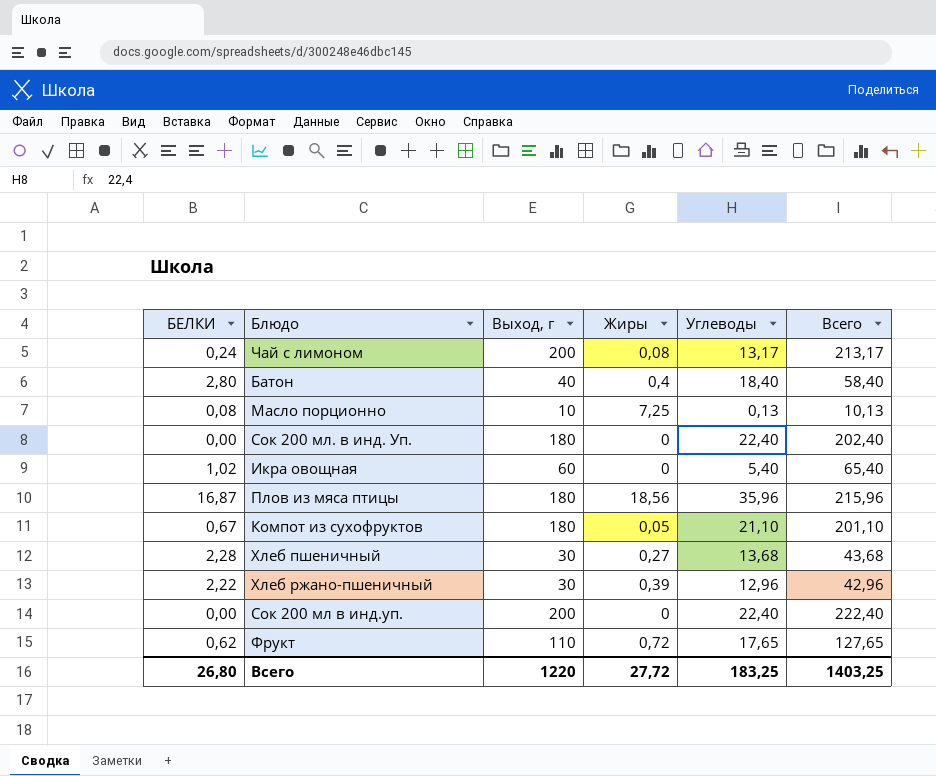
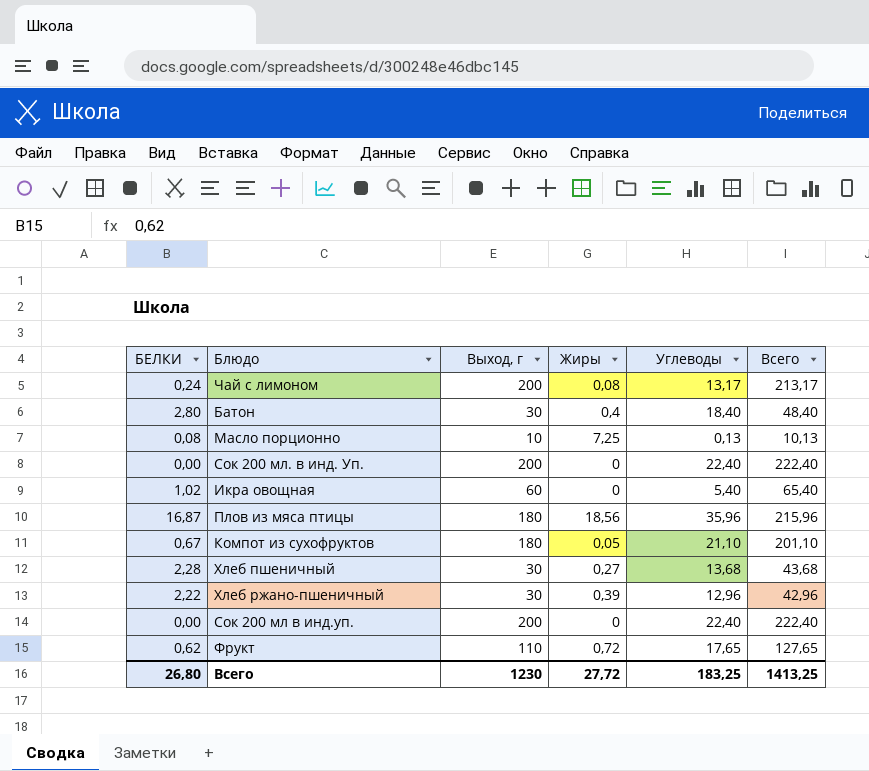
Батон | Выход, г: 40 -> 30
Батон | Всего: 58,40 -> 48,40
Сок 200 мл. в инд. Уп. | Выход, г: 180 -> 200
Сок 200 мл. в инд. Уп. | Всего: 202,40 -> 222,40
Всего | Выход, г: 1220 -> 1230
Всего | Всего: 1403,25 -> 1413,25

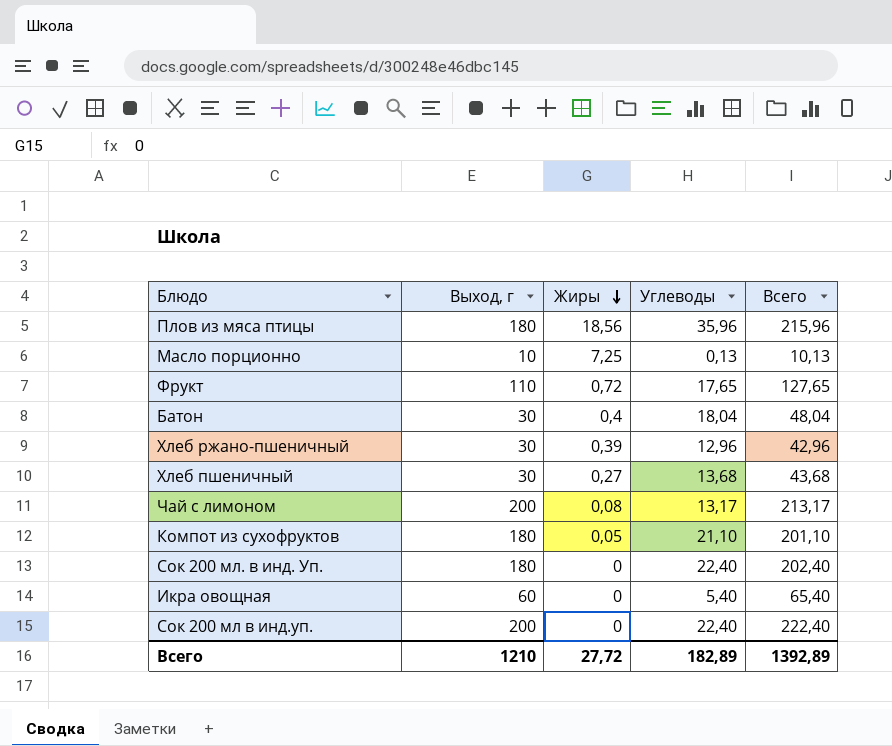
row order: none -> Жиры descending
column БЕЛКИ | position: 1 -> none
Батон | Углеводы: 18,40 -> 18,04
Батон | Всего: 48,40 -> 48,04
Сок 200 мл. в инд. Уп. | Выход, г: 200 -> 180
Сок 200 мл. в инд. Уп. | Всего: 222,40 -> 202,40
Всего | Выход, г: 1230 -> 1210
Всего | Углеводы: 183,25 -> 182,89
Всего | Всего: 1413,25 -> 1392,89

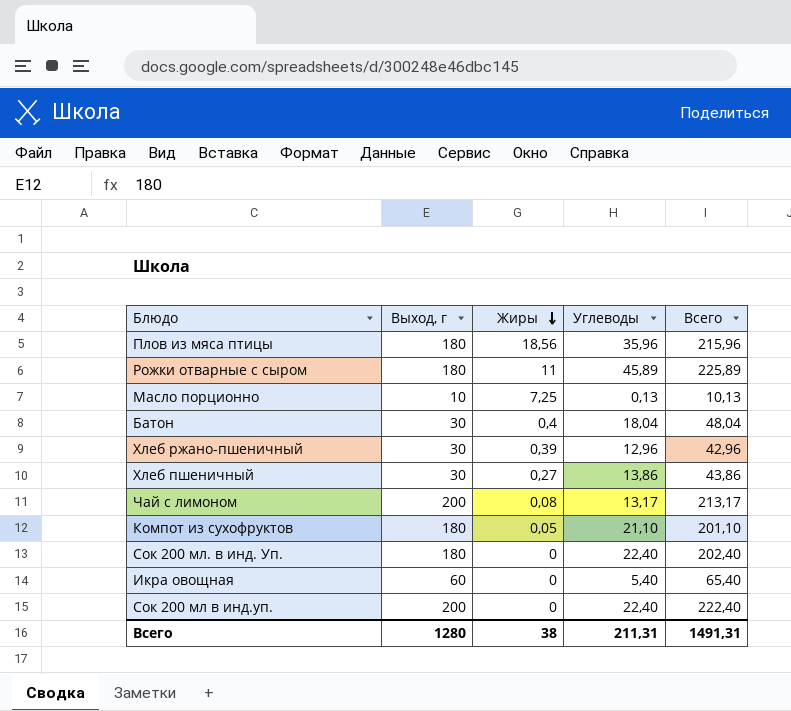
row Фрукт: 110 | 0,72 | 17,65 | 127,65 -> none
row Рожки отварные с сыром: none -> 180 | 11 | 45,89 | 225,89
Хлеб пшеничный | Углеводы: 13,68 -> 13,86
Хлеб пшеничный | Всего: 43,68 -> 43,86
Всего | Выход, г: 1210 -> 1280
Всего | Жиры: 27,72 -> 38
Всего | Углеводы: 182,89 -> 211,31
Всего | Всего: 1392,89 -> 1491,31

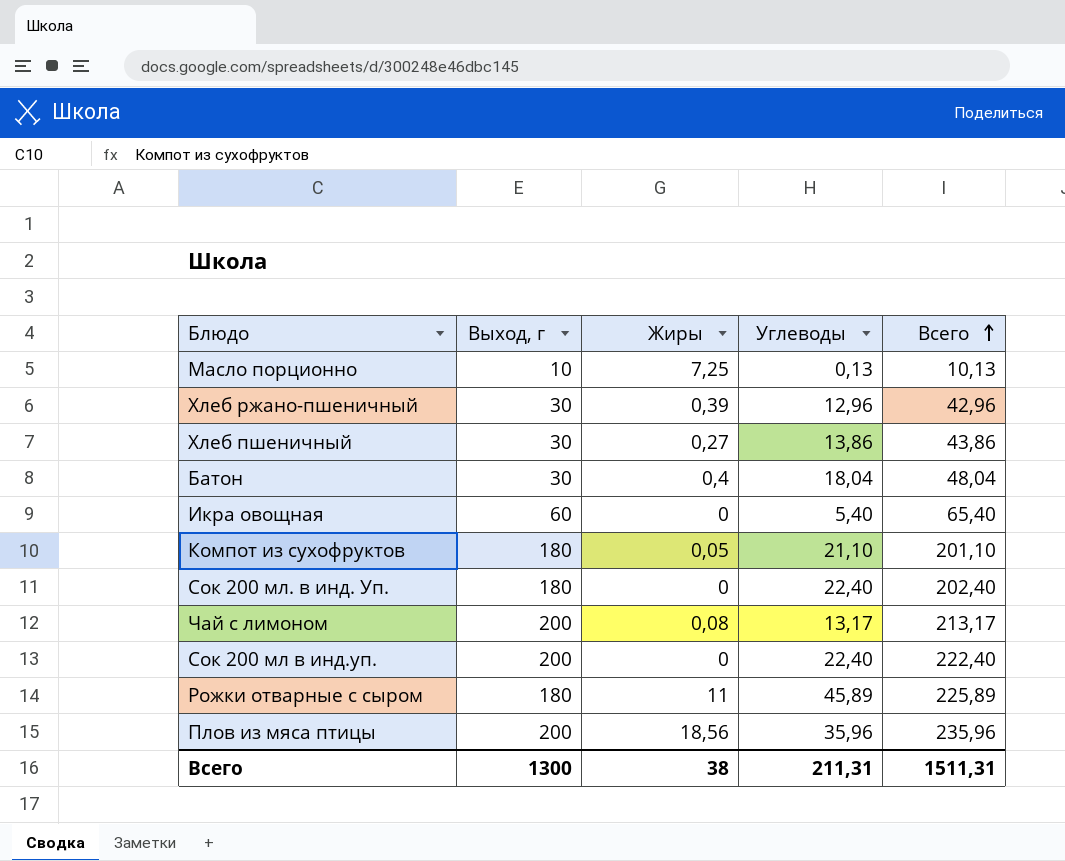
row order: Жиры descending -> Всего ascending
Плов из мяса птицы | Выход, г: 180 -> 200
Плов из мяса птицы | Всего: 215,96 -> 235,96
Всего | Выход, г: 1280 -> 1300
Всего | Всего: 1491,31 -> 1511,31

